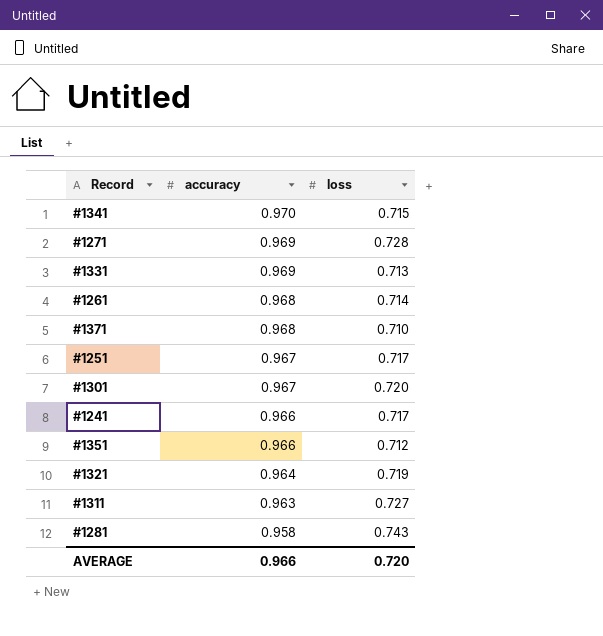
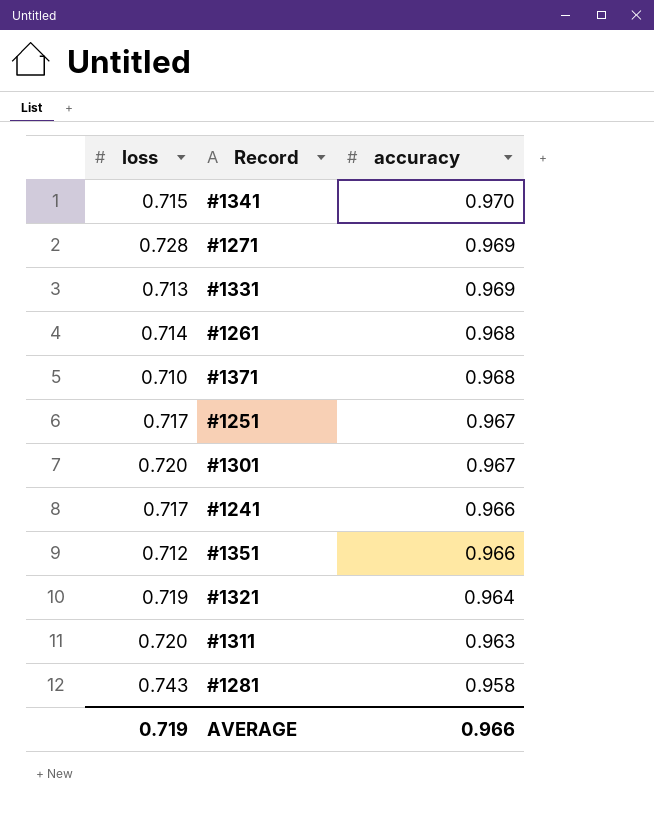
column loss | position: 3 -> 1
#1311 | loss: 0.727 -> 0.720
AVERAGE | loss: 0.720 -> 0.719

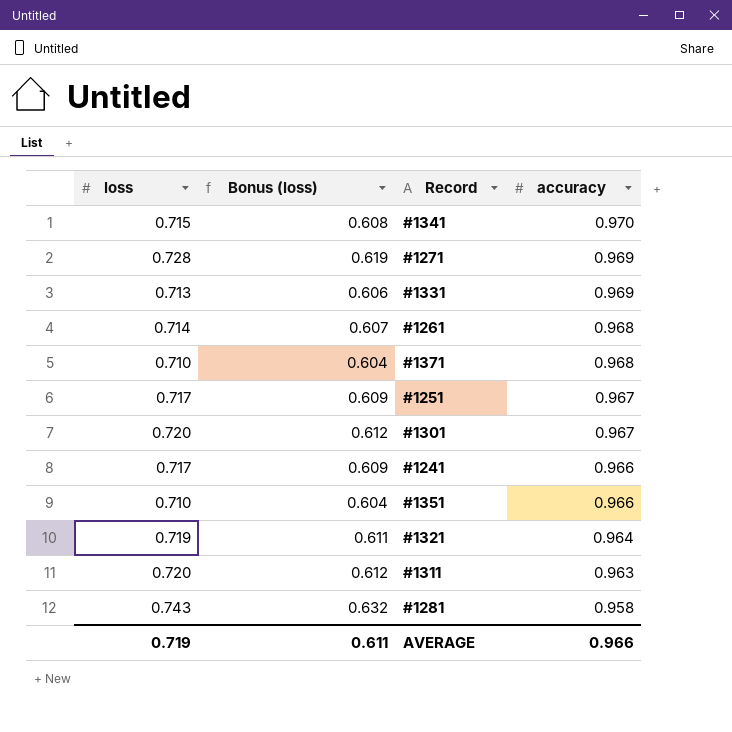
column Bonus (loss) | formula: none -> [loss] * 0.85
#1351 | loss: 0.712 -> 0.710

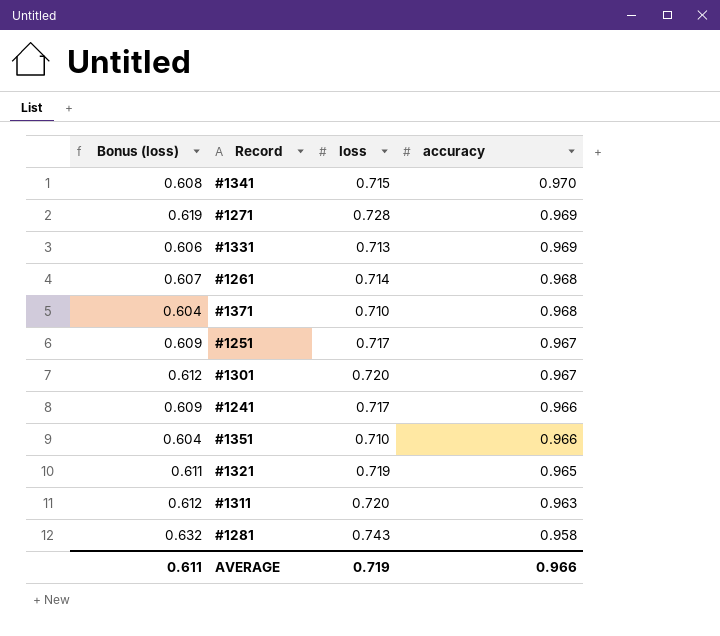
column loss | position: 1 -> 3
#1321 | accuracy: 0.964 -> 0.965

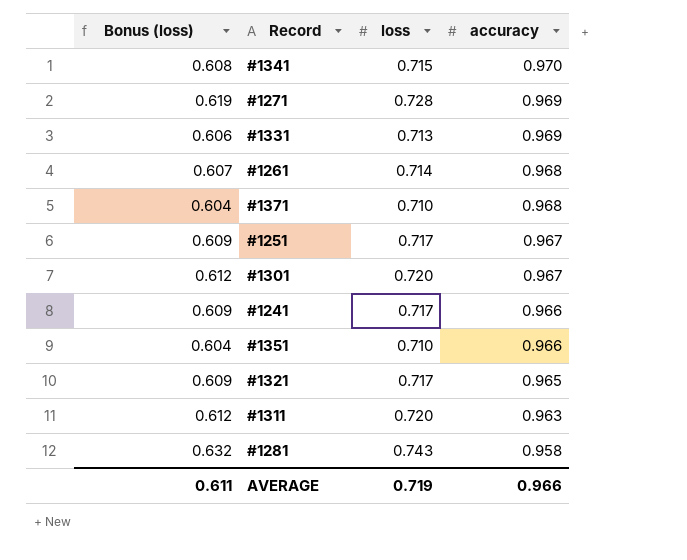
#1321 | Bonus (loss): 0.611 -> 0.609
#1321 | loss: 0.719 -> 0.717

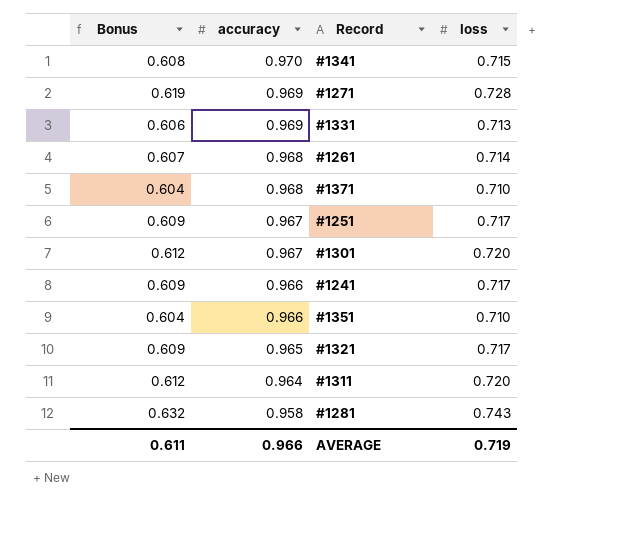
column name: Bonus (loss) -> Bonus
column accuracy | position: 4 -> 2
#1311 | accuracy: 0.963 -> 0.964

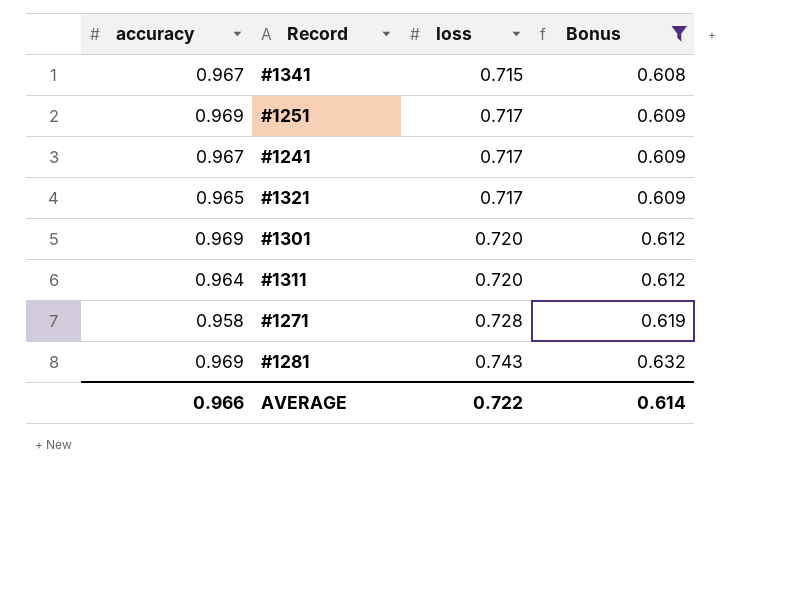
filter: none -> Bonus >= 0.608
row order: accuracy descending -> loss ascending
column Bonus | position: 1 -> 4
#1341 | accuracy: 0.970 -> 0.967
#1251 | accuracy: 0.967 -> 0.969
#1241 | accuracy: 0.966 -> 0.967
#1301 | accuracy: 0.967 -> 0.969
#1271 | accuracy: 0.969 -> 0.958
#1281 | accuracy: 0.958 -> 0.969
AVERAGE | loss: 0.719 -> 0.722
AVERAGE | Bonus: 0.611 -> 0.614

